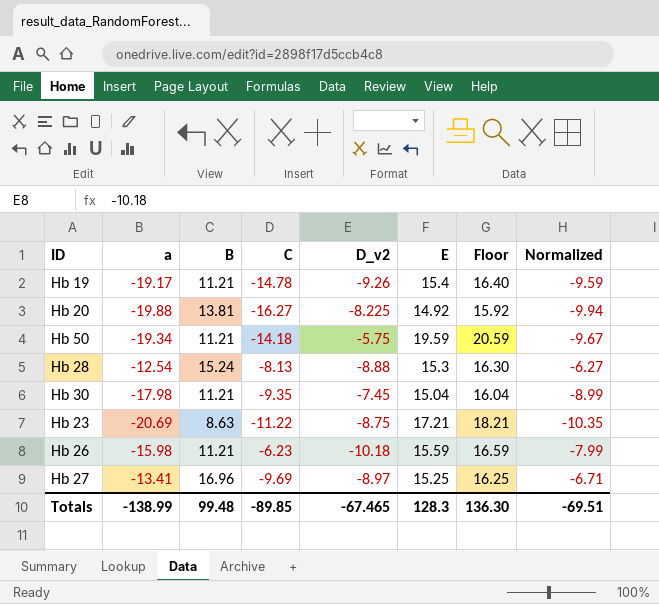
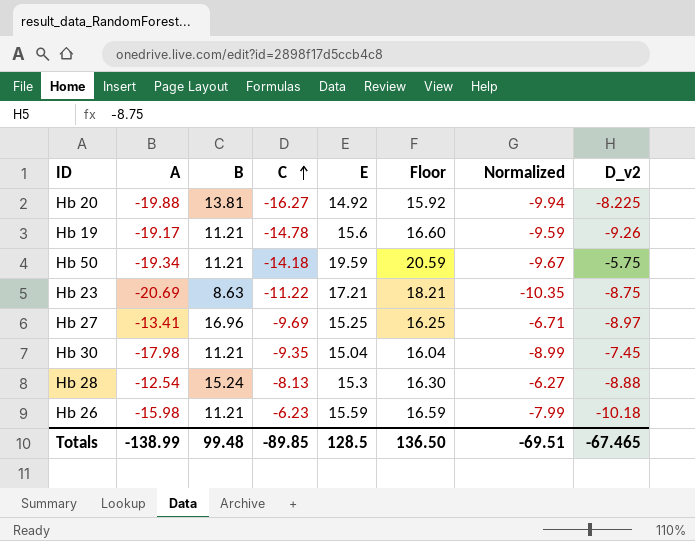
row order: none -> C ascending
column name: a -> A
column D_v2 | position: 5 -> 8
Hb 19 | E: 15.4 -> 15.6
Hb 19 | Floor: 16.40 -> 16.60
Totals | E: 128.3 -> 128.5
Totals | Floor: 136.30 -> 136.50

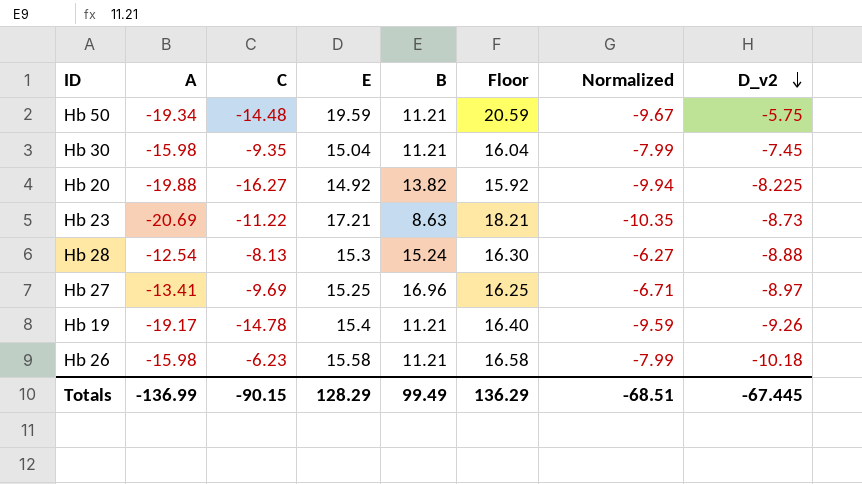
row order: C ascending -> D_v2 descending
column B | position: 3 -> 5
Hb 50 | C: -14.18 -> -14.48
Hb 30 | A: -17.98 -> -15.98
Hb 30 | Normalized: -8.99 -> -7.99
Hb 20 | B: 13.81 -> 13.82
Hb 23 | D_v2: -8.75 -> -8.73
Hb 19 | E: 15.6 -> 15.4
Hb 19 | Floor: 16.60 -> 16.40
Hb 26 | E: 15.59 -> 15.58
Hb 26 | Floor: 16.59 -> 16.58
Totals | A: -138.99 -> -136.99
Totals | C: -89.85 -> -90.15
Totals | E: 128.5 -> 128.29
Totals | B: 99.48 -> 99.49
Totals | Floor: 136.50 -> 136.29
Totals | Normalized: -69.51 -> -68.51
Totals | D_v2: -67.465 -> -67.445

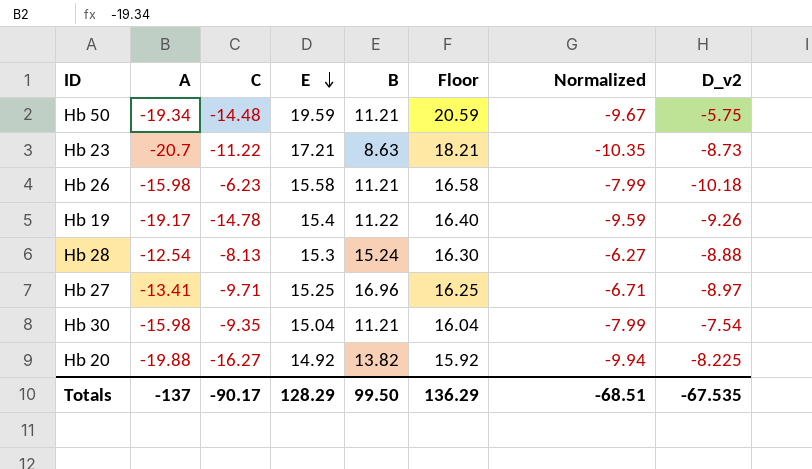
row order: D_v2 descending -> E descending
Hb 23 | A: -20.69 -> -20.7
Hb 19 | B: 11.21 -> 11.22
Hb 27 | C: -9.69 -> -9.71
Hb 30 | D_v2: -7.45 -> -7.54
Totals | A: -136.99 -> -137
Totals | C: -90.15 -> -90.17
Totals | B: 99.49 -> 99.50
Totals | D_v2: -67.445 -> -67.535

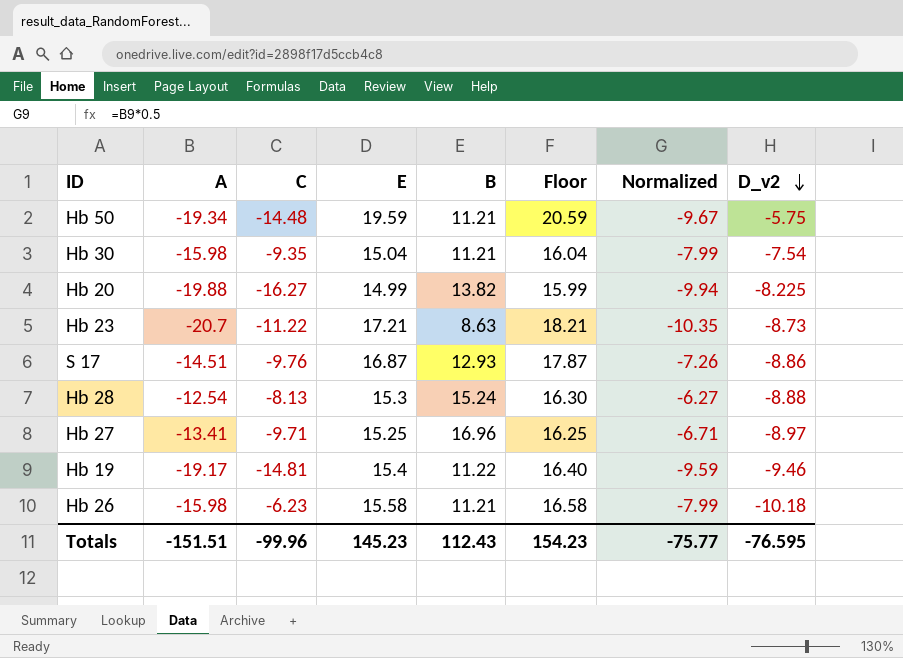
row order: E descending -> D_v2 descending
Hb 20 | E: 14.92 -> 14.99
Hb 20 | Floor: 15.92 -> 15.99
row S 17: none -> -14.51 | -9.76 | 16.87 | 12.93 | 17.87 | -7.26 | -8.86
Hb 19 | C: -14.78 -> -14.81
Hb 19 | D_v2: -9.26 -> -9.46
Totals | A: -137 -> -151.51
Totals | C: -90.17 -> -99.96
Totals | E: 128.29 -> 145.23
Totals | B: 99.50 -> 112.43
Totals | Floor: 136.29 -> 154.23
Totals | Normalized: -68.51 -> -75.77
Totals | D_v2: -67.535 -> -76.595

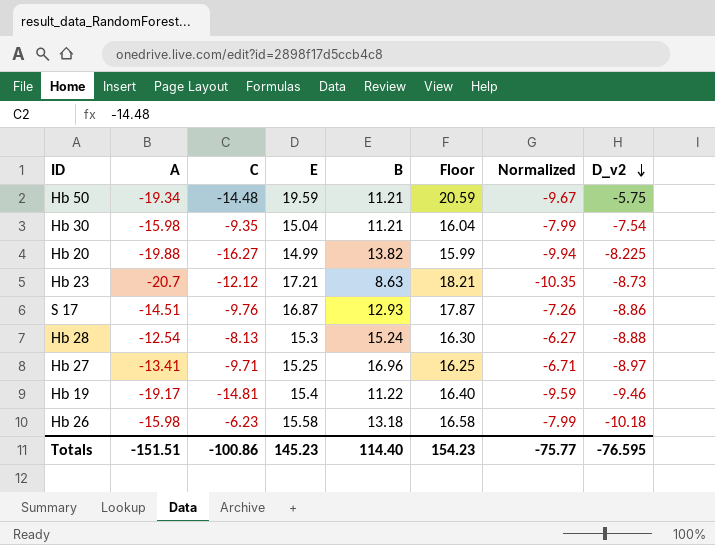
Hb 23 | C: -11.22 -> -12.12
Hb 26 | B: 11.21 -> 13.18
Totals | C: -99.96 -> -100.86
Totals | B: 112.43 -> 114.40

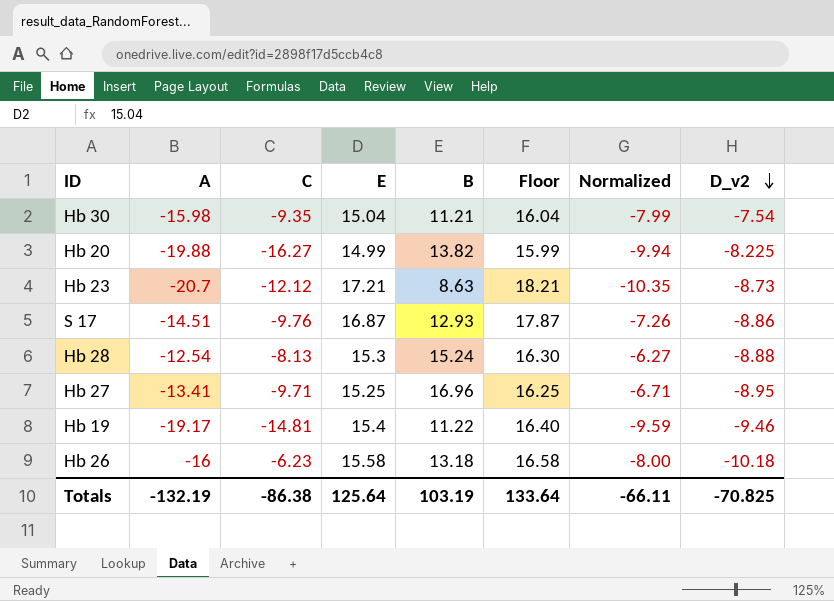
row Hb 50: -19.34 | -14.48 | 19.59 | 11.21 | 20.59 | -9.67 | -5.75 -> none
Hb 27 | D_v2: -8.97 -> -8.95
Hb 26 | A: -15.98 -> -16
Hb 26 | Normalized: -7.99 -> -8.00
Totals | A: -151.51 -> -132.19
Totals | C: -100.86 -> -86.38
Totals | E: 145.23 -> 125.64
Totals | B: 114.40 -> 103.19
Totals | Floor: 154.23 -> 133.64
Totals | Normalized: -75.77 -> -66.11
Totals | D_v2: -76.595 -> -70.825

